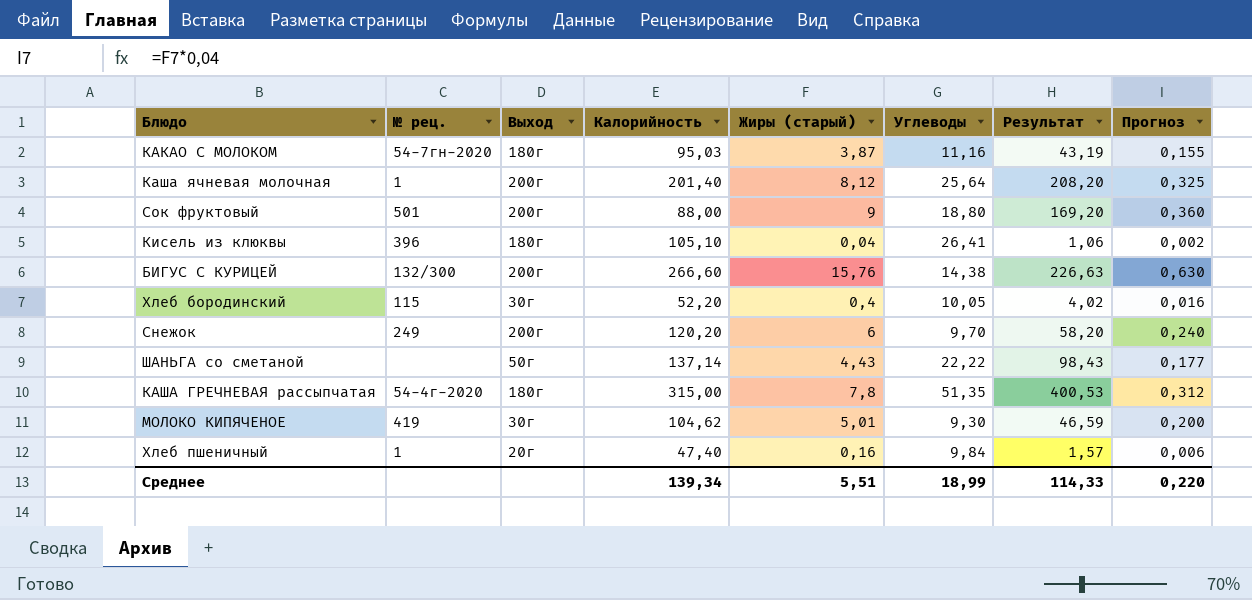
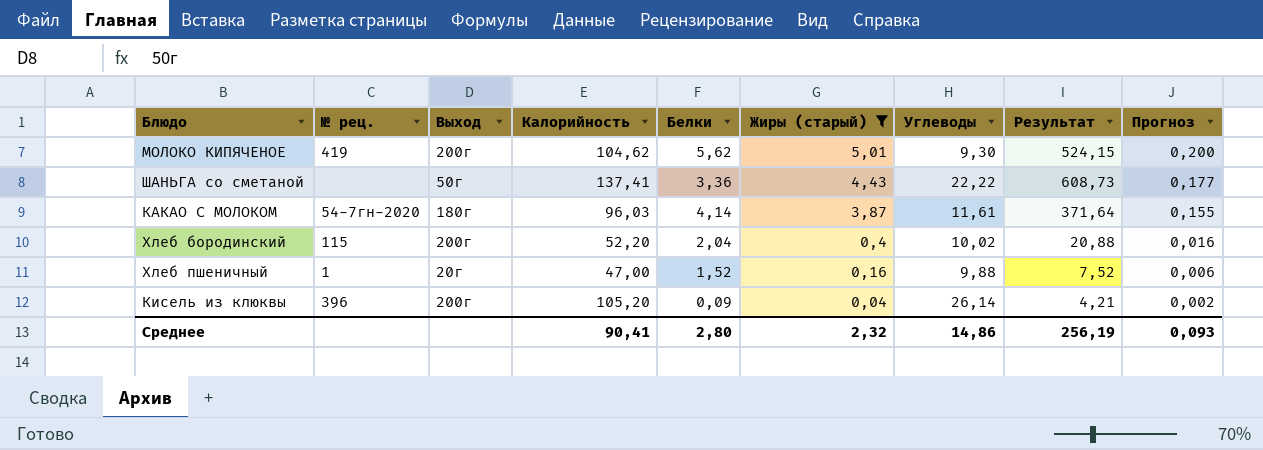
filter: none -> Жиры (старый) <= 5,01
row order: none -> Жиры (старый) descending
column Белки | position: none -> 5
column Результат | formula: [Жиры (старый)] * [Углеводы] -> [Калорийность] * [Жиры (старый)]
МОЛОКО КИПЯЧЕНОЕ | Выход: 30г -> 200г
ШАНЬГА со сметаной | Калорийность: 137,14 -> 137,41
КАКАО С МОЛОКОМ | Калорийность: 95,03 -> 96,03
КАКАО С МОЛОКОМ | Углеводы: 11,16 -> 11,61
Хлеб бородинский | Выход: 30г -> 200г
Хлеб бородинский | Углеводы: 10,05 -> 10,02
Хлеб пшеничный | Калорийность: 47,40 -> 47,00
Хлеб пшеничный | Углеводы: 9,84 -> 9,88
Кисель из клюквы | Выход: 180г -> 200г
Кисель из клюквы | Калорийность: 105,10 -> 105,20
Кисель из клюквы | Углеводы: 26,41 -> 26,14
Среднее | Калорийность: 139,34 -> 90,41
Среднее | Жиры (старый): 5,51 -> 2,32
Среднее | Углеводы: 18,99 -> 14,86
Среднее | Результат: 114,33 -> 256,19
Среднее | Прогноз: 0,220 -> 0,093

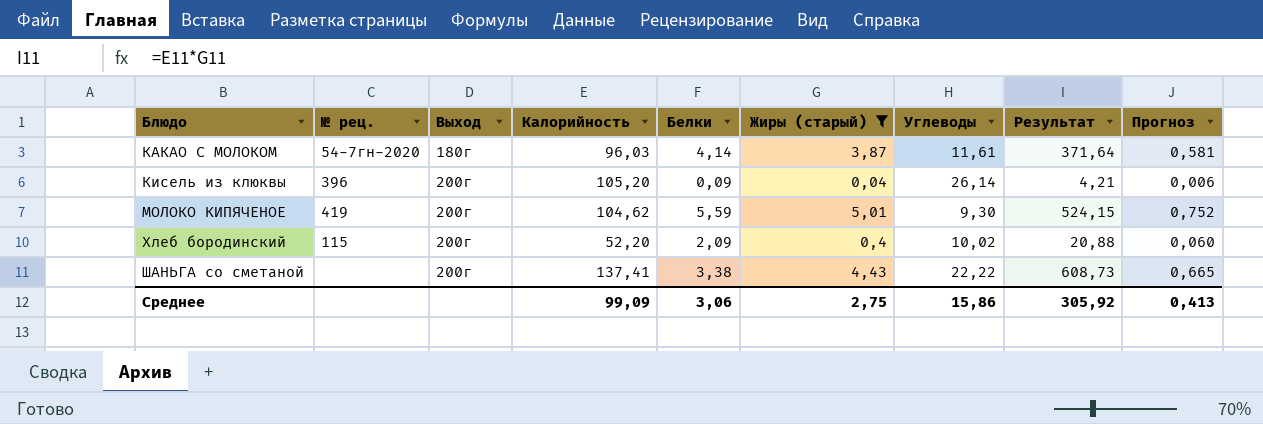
row order: Жиры (старый) descending -> Блюдо ascending
column Прогноз | formula: [Жиры (старый)] * 0,04 -> [Жиры (старый)] * 0,15
row Хлеб пшеничный: 1 | 20г | 47,00 | 1,52 | 0,16 | 9,88 | 7,52 | 0,006 -> none
МОЛОКО КИПЯЧЕНОЕ | Белки: 5,62 -> 5,59
Хлеб бородинский | Белки: 2,04 -> 2,09
ШАНЬГА со сметаной | Выход: 50г -> 200г
ШАНЬГА со сметаной | Белки: 3,36 -> 3,38
Среднее | Калорийность: 90,41 -> 99,09
Среднее | Белки: 2,80 -> 3,06
Среднее | Жиры (старый): 2,32 -> 2,75
Среднее | Углеводы: 14,86 -> 15,86
Среднее | Результат: 256,19 -> 305,92
Среднее | Прогноз: 0,093 -> 0,413

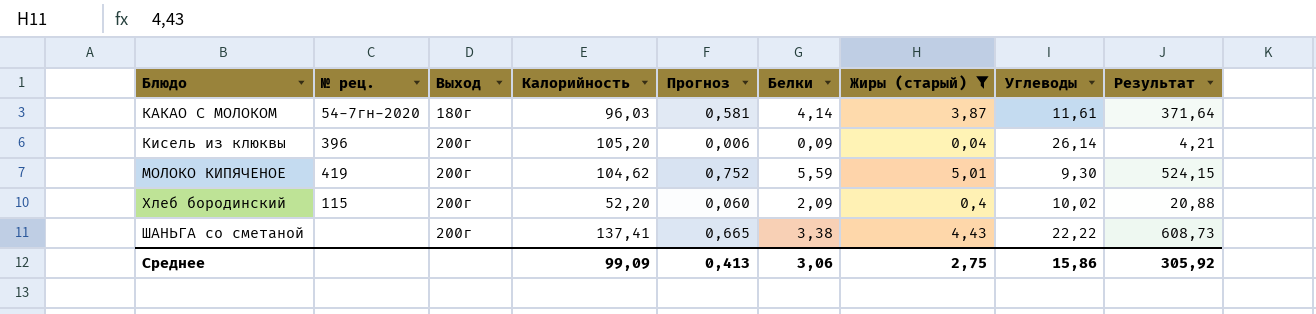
column Прогноз | position: 9 -> 5

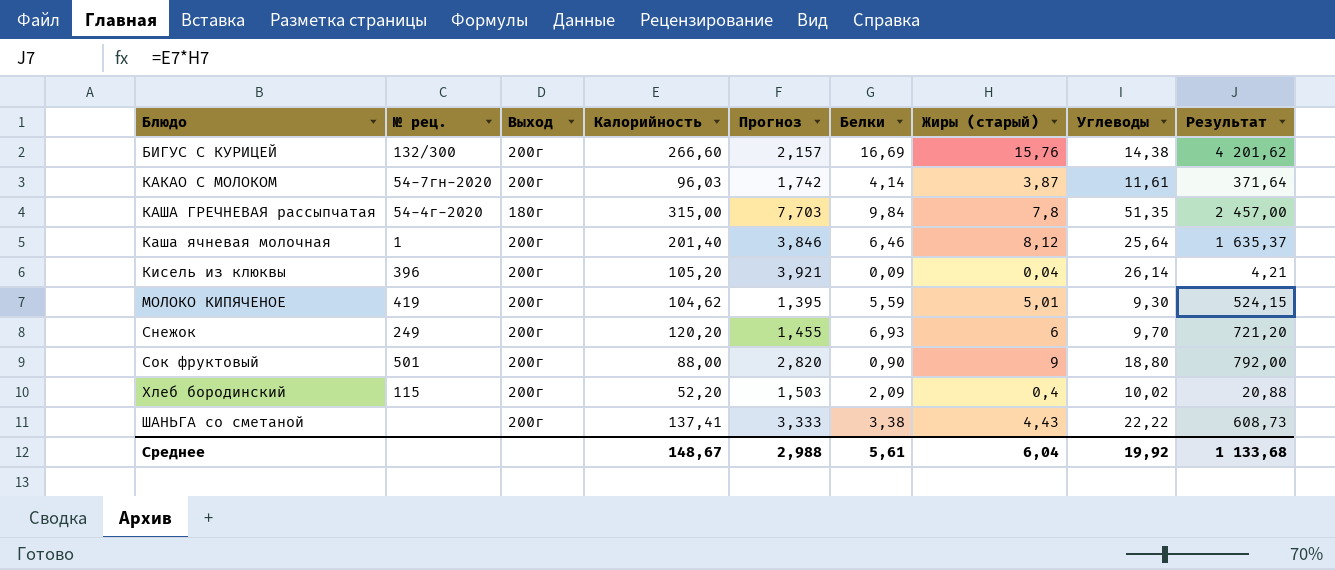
filter: Жиры (старый) <= 5,01 -> none
column Прогноз | formula: [Жиры (старый)] * 0,15 -> [Углеводы] * 0,15
КАКАО С МОЛОКОМ | Выход: 180г -> 200г
Среднее | Калорийность: 99,09 -> 148,67
Среднее | Прогноз: 0,413 -> 2,988
Среднее | Белки: 3,06 -> 5,61
Среднее | Жиры (старый): 2,75 -> 6,04
Среднее | Углеводы: 15,86 -> 19,92
Среднее | Результат: 305,92 -> 1 133,68

